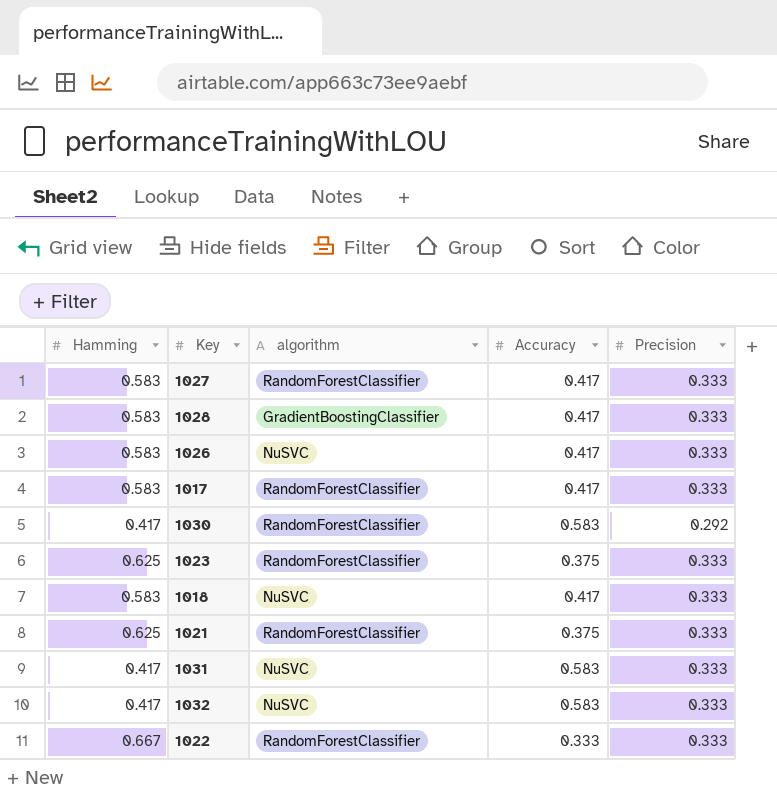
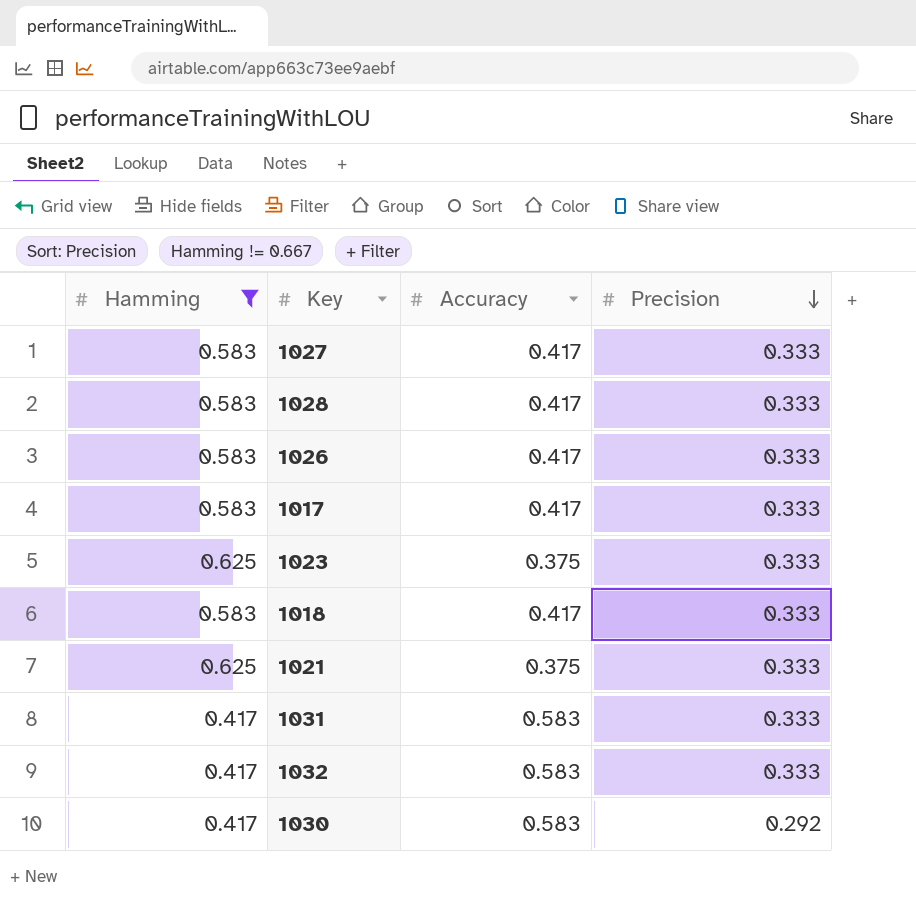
filter: none -> Hamming != 0.667
row order: none -> Precision descending
column algorithm | position: 3 -> none

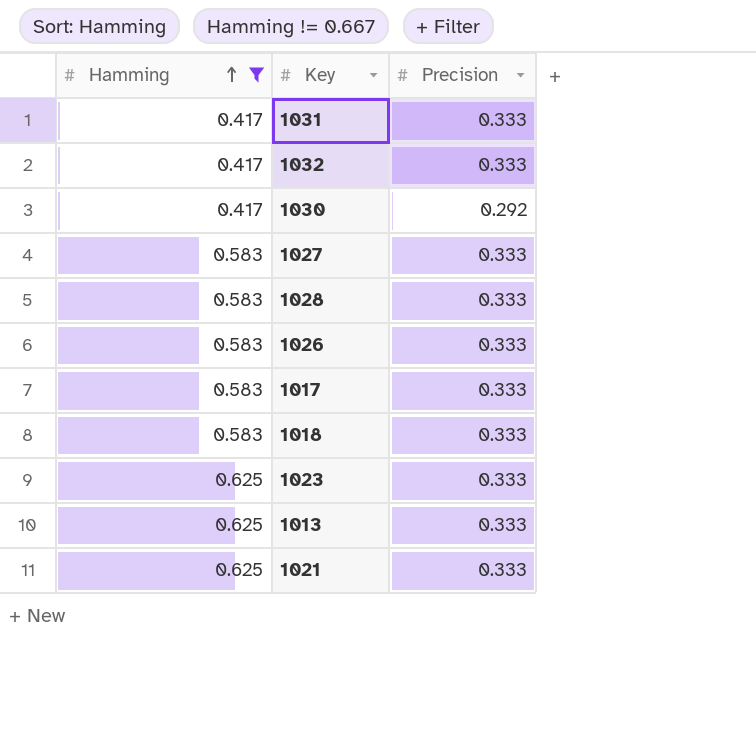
row order: Precision descending -> Hamming ascending
column Accuracy | position: 3 -> none
row 1013: none -> 0.625 | 0.333

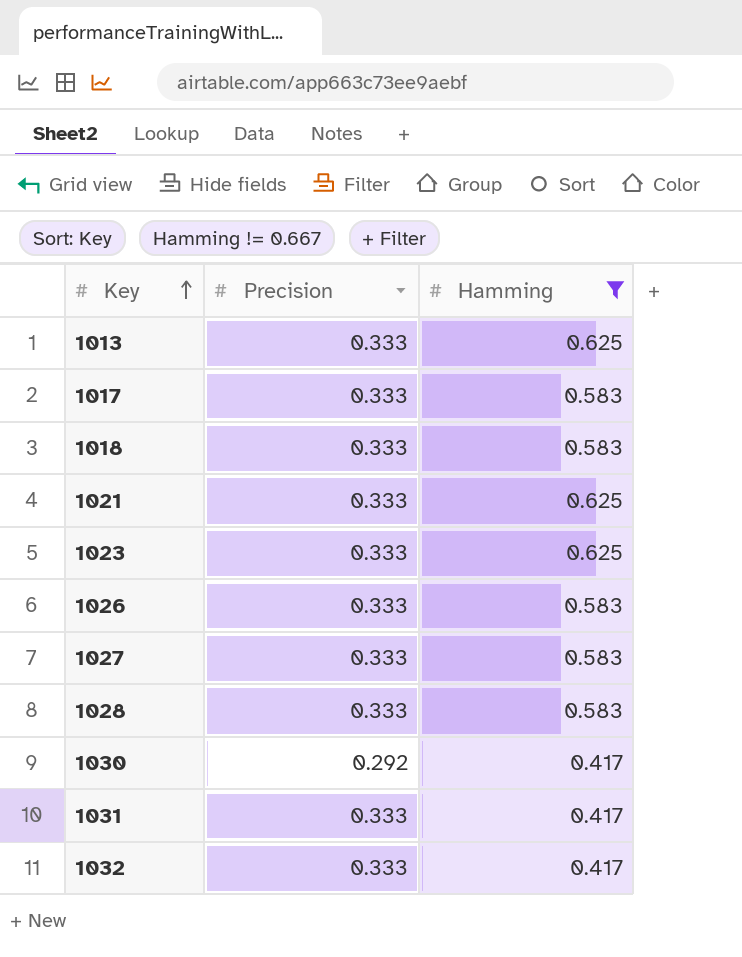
row order: Hamming ascending -> Key ascending
column Hamming | position: 1 -> 3

